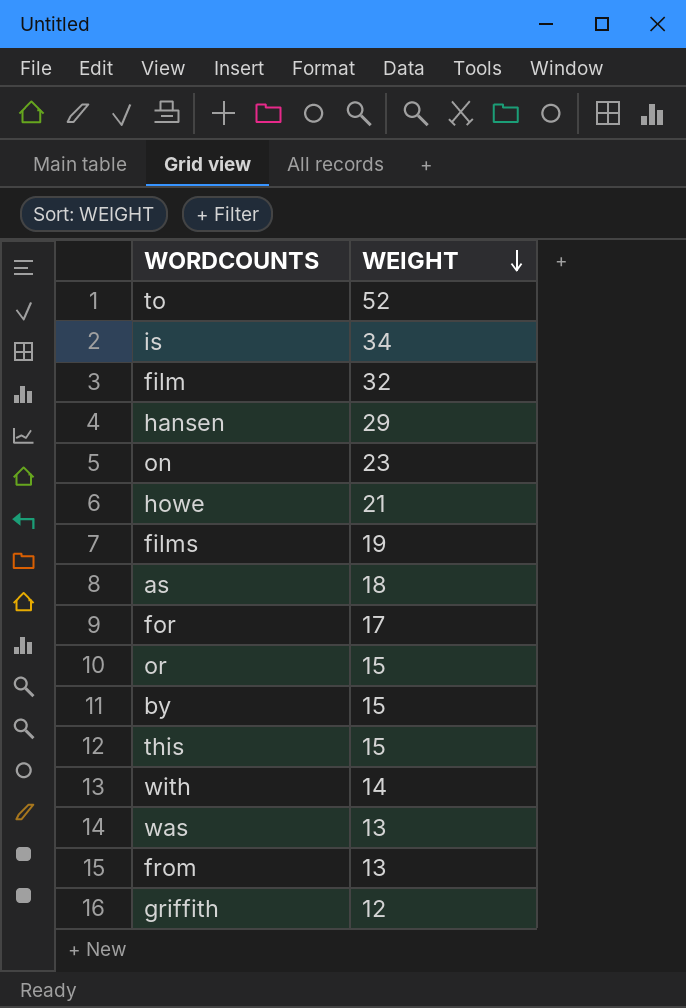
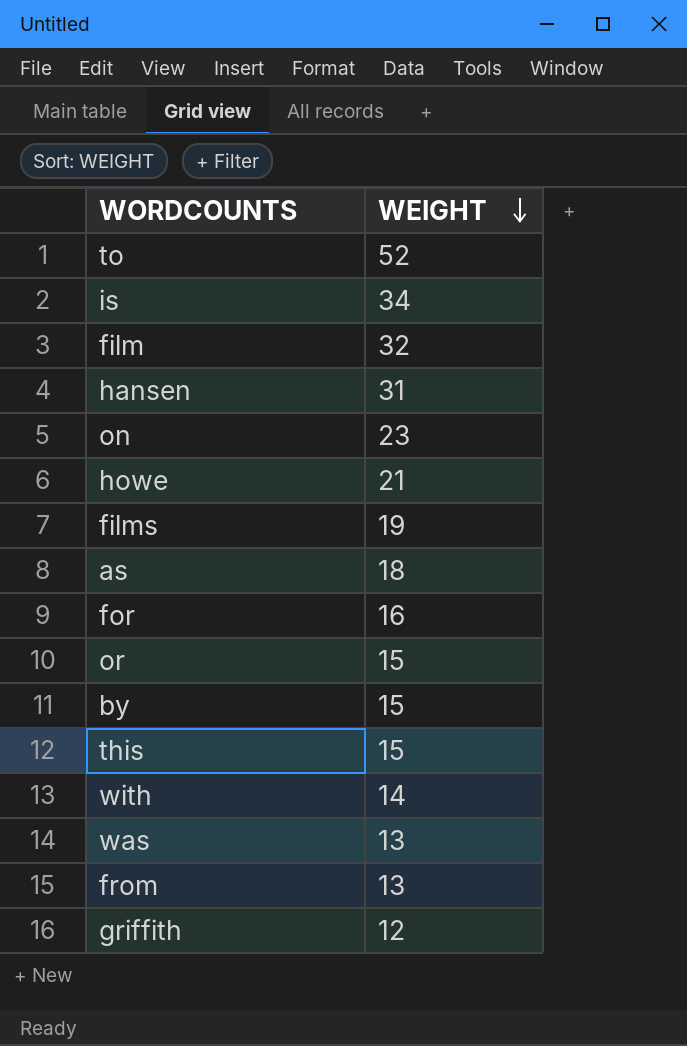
hansen | WEIGHT: 29 -> 31
for | WEIGHT: 17 -> 16

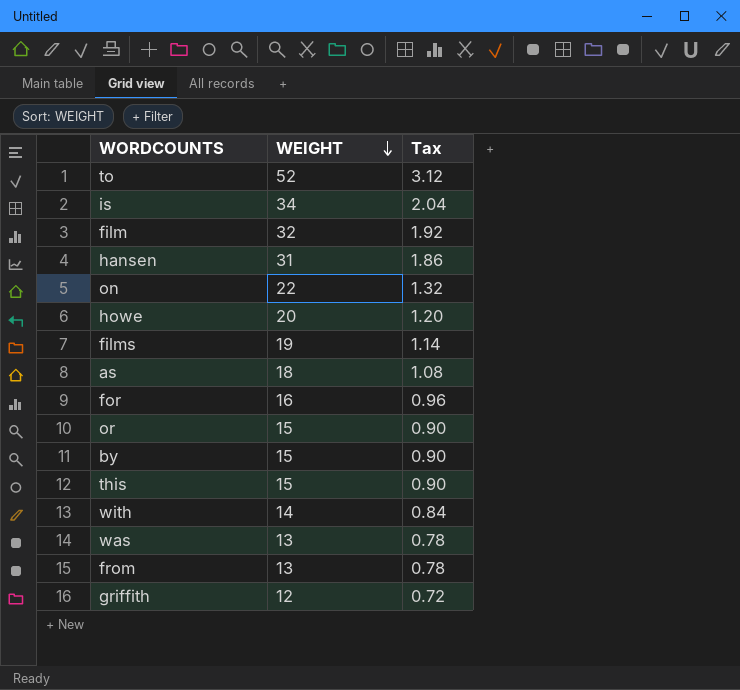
column Tax | formula: none -> [WEIGHT] * 0.06
on | WEIGHT: 23 -> 22
howe | WEIGHT: 21 -> 20

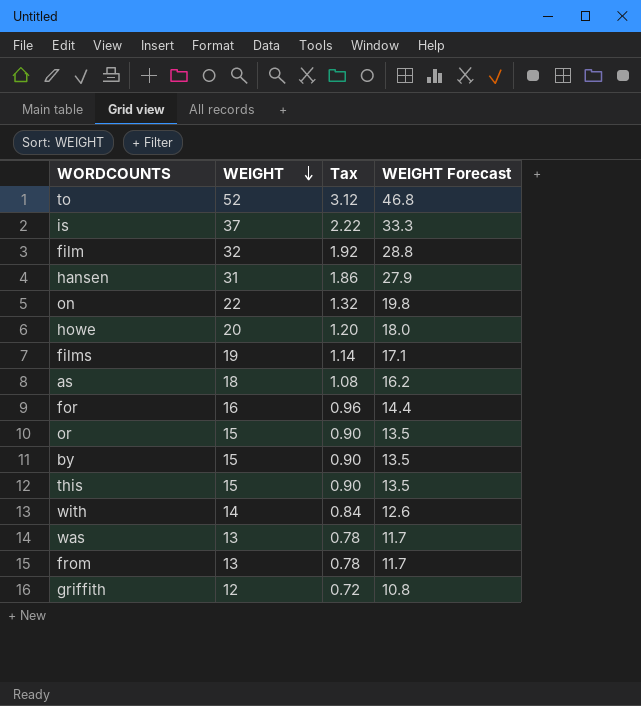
column WEIGHT Forecast | formula: none -> [WEIGHT] * 0.9
is | WEIGHT: 34 -> 37
is | Tax: 2.04 -> 2.22

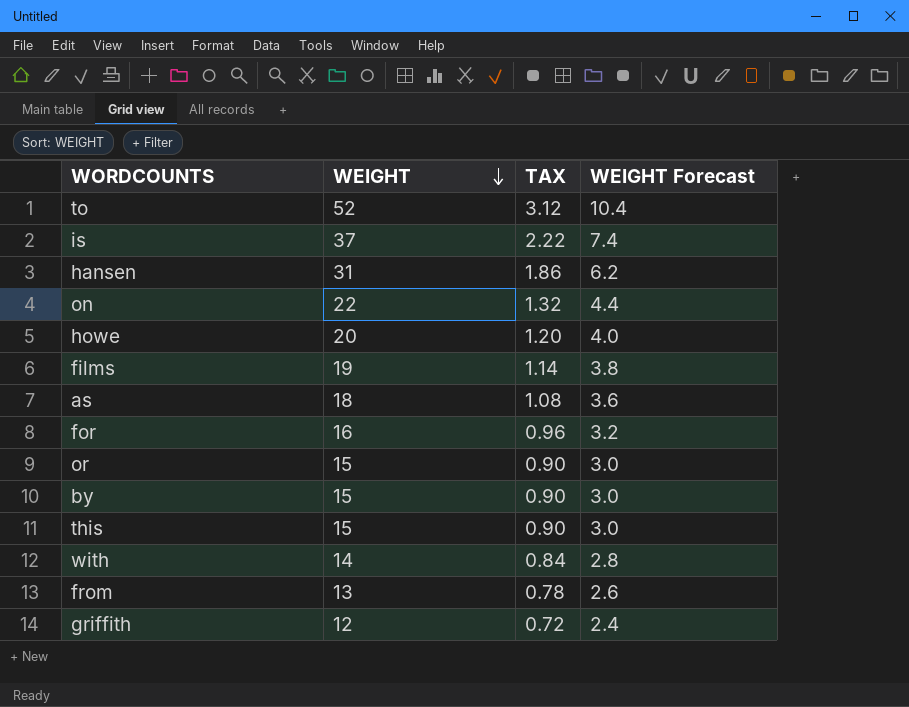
column name: Tax -> TAX
column WEIGHT Forecast | formula: [WEIGHT] * 0.9 -> [WEIGHT] * 0.2
row film: 32 | 1.92 | 28.8 -> none
row was: 13 | 0.78 | 11.7 -> none

